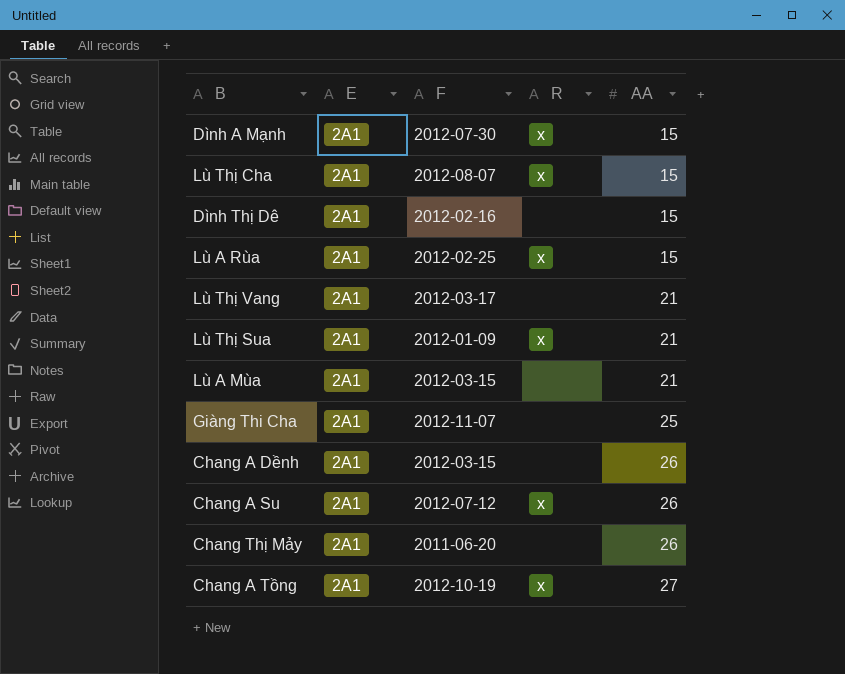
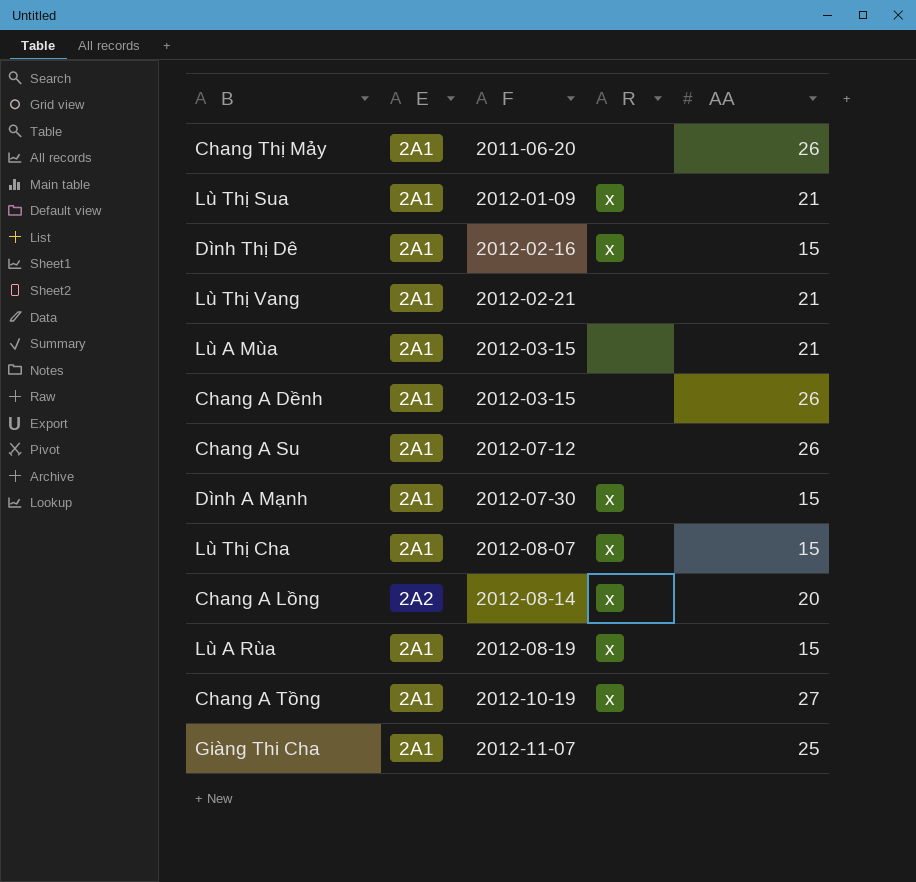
row order: AA ascending -> F ascending
Dình Thị Dê | R: none -> x
Lù Thị Vang | F: 2012-03-17 -> 2012-02-21
Chang A Su | R: x -> none
row Chang A Lồng: none -> 2A2 | 2012-08-14 | x | 20
Lù A Rùa | F: 2012-02-25 -> 2012-08-19

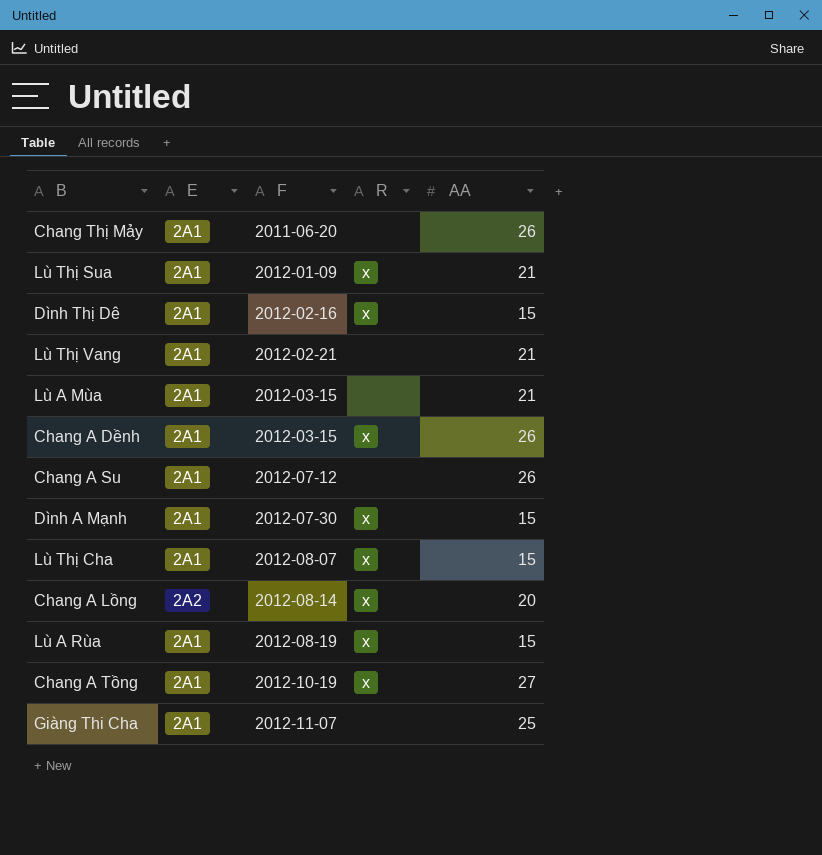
Chang A Dềnh | R: none -> x

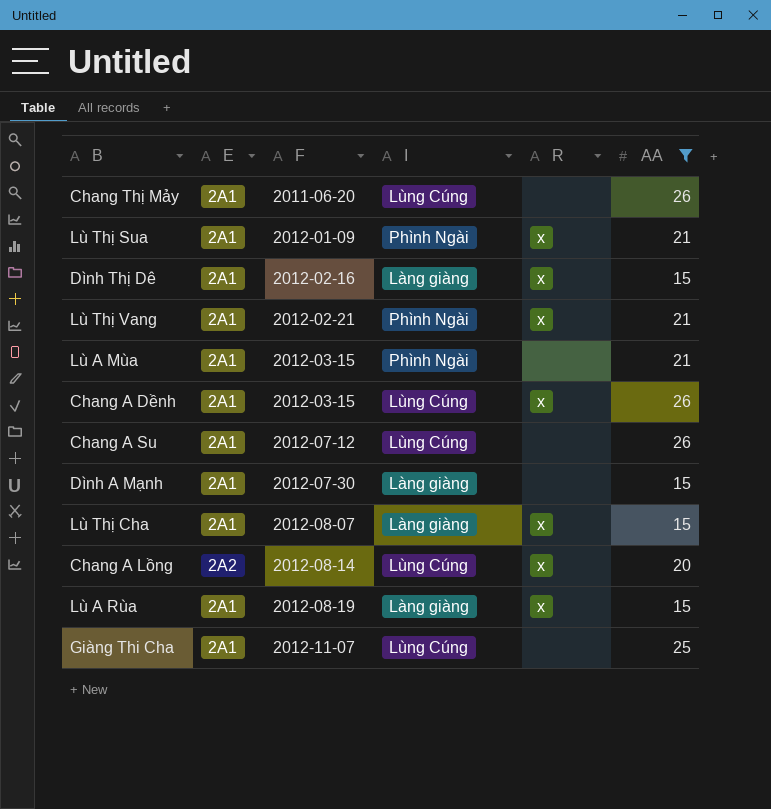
filter: none -> AA != 27
column I | position: none -> 4
Lù Thị Vang | R: none -> x
Dình A Mạnh | R: x -> none

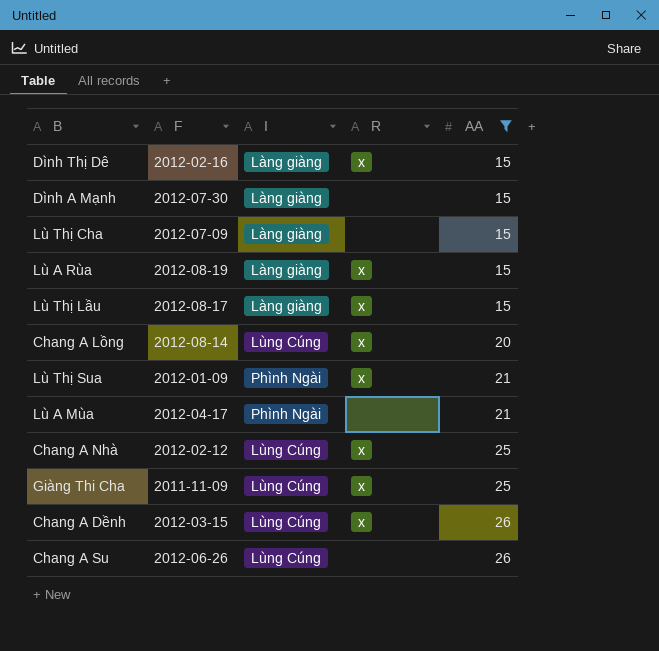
row order: F ascending -> AA ascending
column E | position: 2 -> none
row Chang Thị Mảy: 2A1 | 2011-06-20 | Lùng Cúng | none | 26 -> none
row Lù Thị Vang: 2A1 | 2012-02-21 | Phình Ngài | x | 21 -> none
Lù Thị Cha | F: 2012-08-07 -> 2012-07-09
Lù Thị Cha | R: x -> none
row Lù Thị Lầu: none -> 2012-08-17 | Làng giàng | x | 15
Lù A Mùa | F: 2012-03-15 -> 2012-04-17
row Chang A Nhà: none -> 2012-02-12 | Lùng Cúng | x | 25
Giàng Thi Cha | F: 2012-11-07 -> 2011-11-09
Giàng Thi Cha | R: none -> x
Chang A Su | F: 2012-07-12 -> 2012-06-26

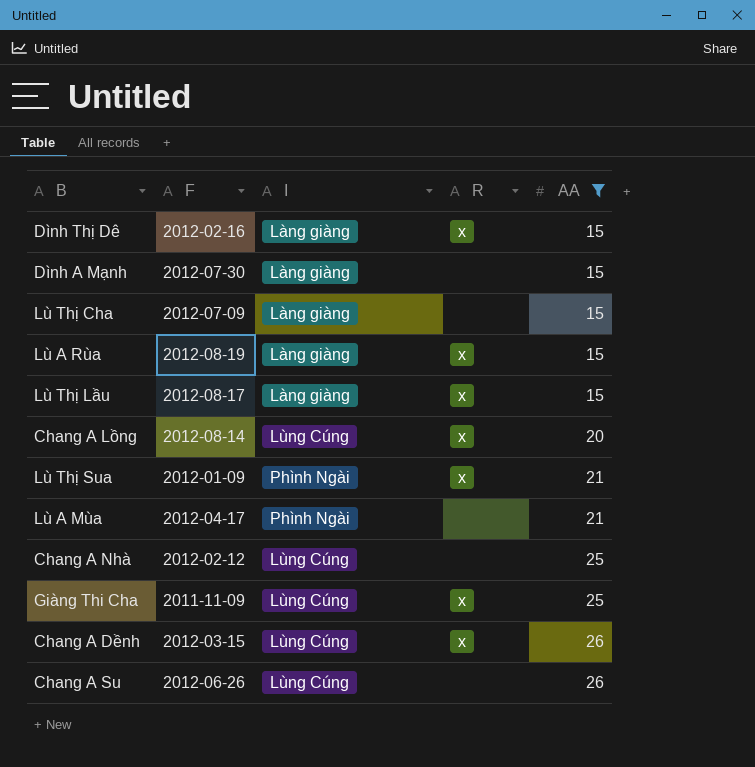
Chang A Nhà | R: x -> none

